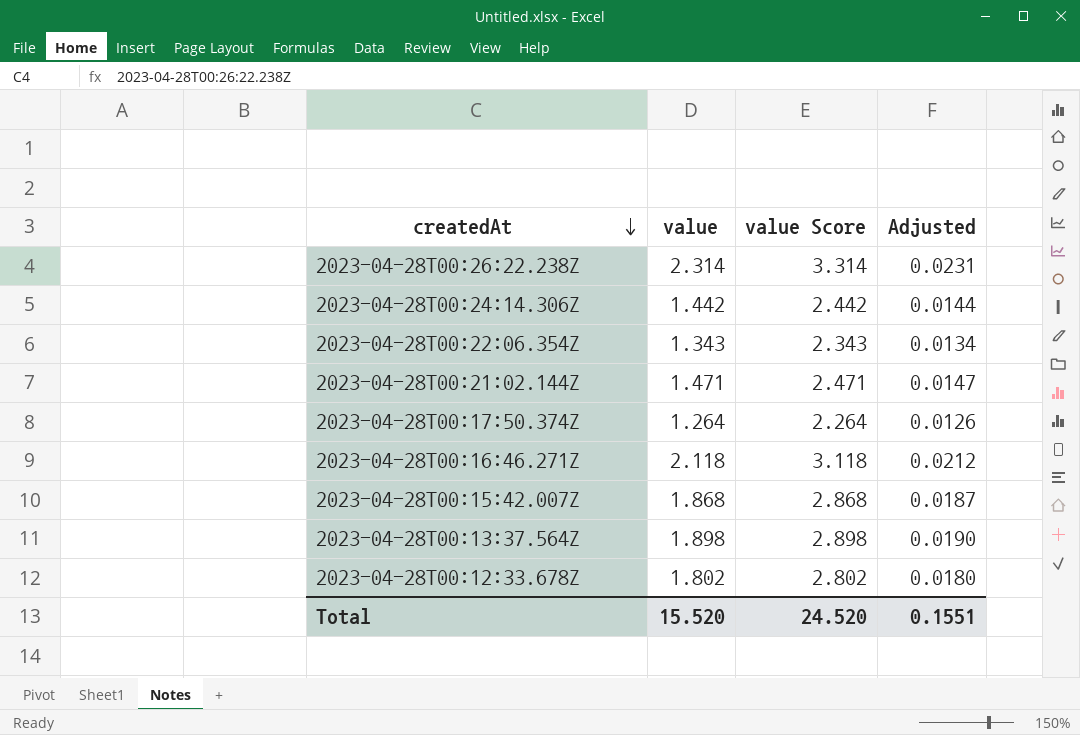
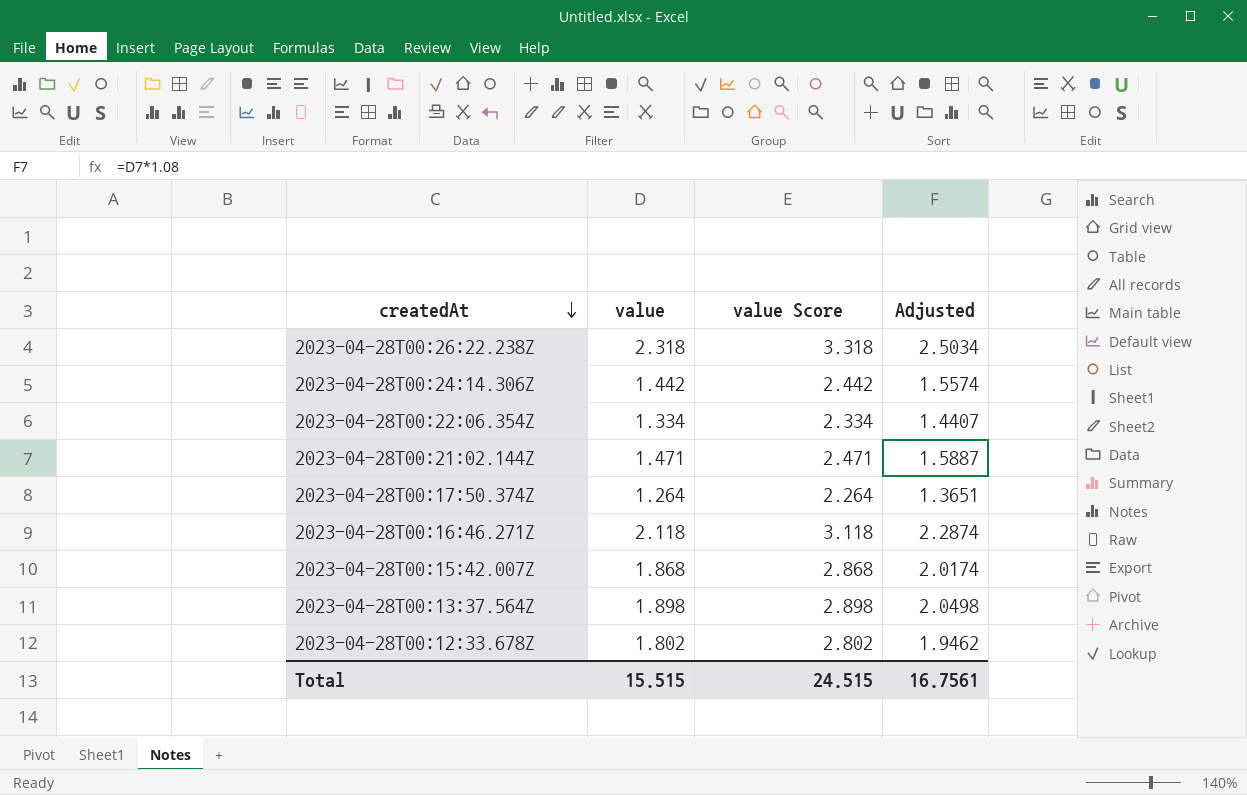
column Adjusted | formula: [value] * 0.01 -> [value] * 1.08
2023-04-28T00:26:22.238Z | value: 2.314 -> 2.318
2023-04-28T00:26:22.238Z | value Score: 3.314 -> 3.318
2023-04-28T00:22:06.354Z | value: 1.343 -> 1.334
2023-04-28T00:22:06.354Z | value Score: 2.343 -> 2.334
Total | value: 15.520 -> 15.515
Total | value Score: 24.520 -> 24.515
Total | Adjusted: 0.1551 -> 16.7561

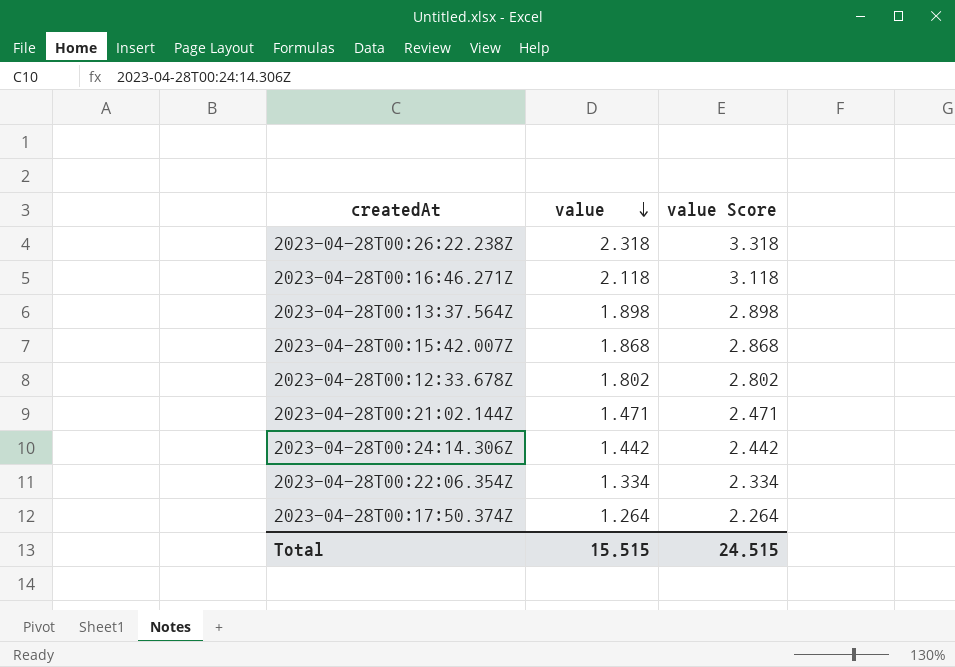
row order: createdAt descending -> value descending
column Adjusted | formula: [value] * 1.08 -> none

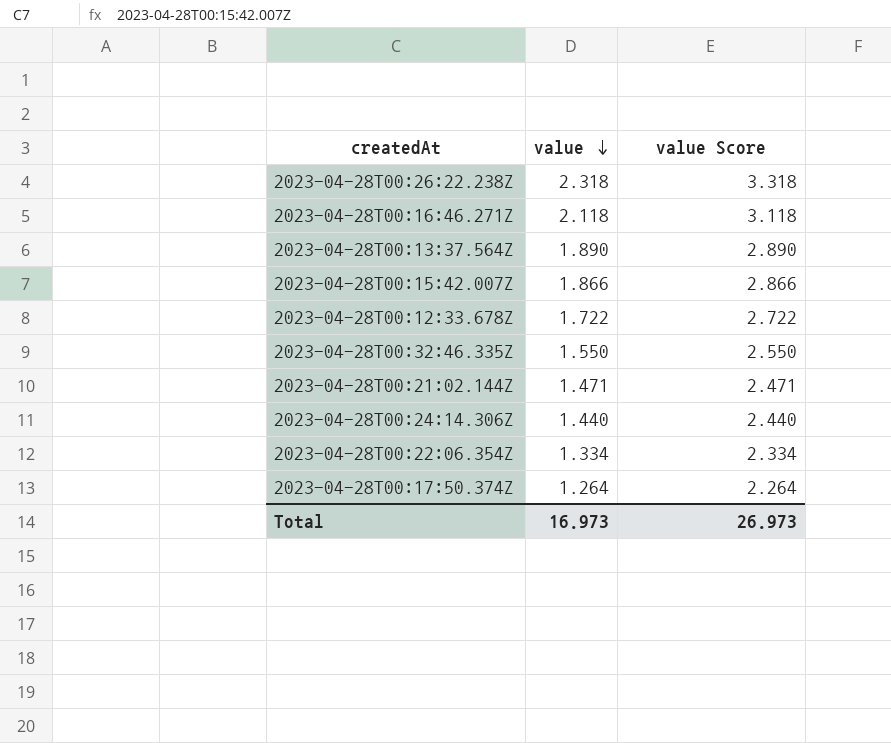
2023-04-28T00:13:37.564Z | value: 1.898 -> 1.890
2023-04-28T00:13:37.564Z | value Score: 2.898 -> 2.890
2023-04-28T00:15:42.007Z | value: 1.868 -> 1.866
2023-04-28T00:15:42.007Z | value Score: 2.868 -> 2.866
2023-04-28T00:12:33.678Z | value: 1.802 -> 1.722
2023-04-28T00:12:33.678Z | value Score: 2.802 -> 2.722
row 2023-04-28T00:32:46.335Z: none -> 1.550 | 2.550
2023-04-28T00:24:14.306Z | value: 1.442 -> 1.440
2023-04-28T00:24:14.306Z | value Score: 2.442 -> 2.440
Total | value: 15.515 -> 16.973
Total | value Score: 24.515 -> 26.973

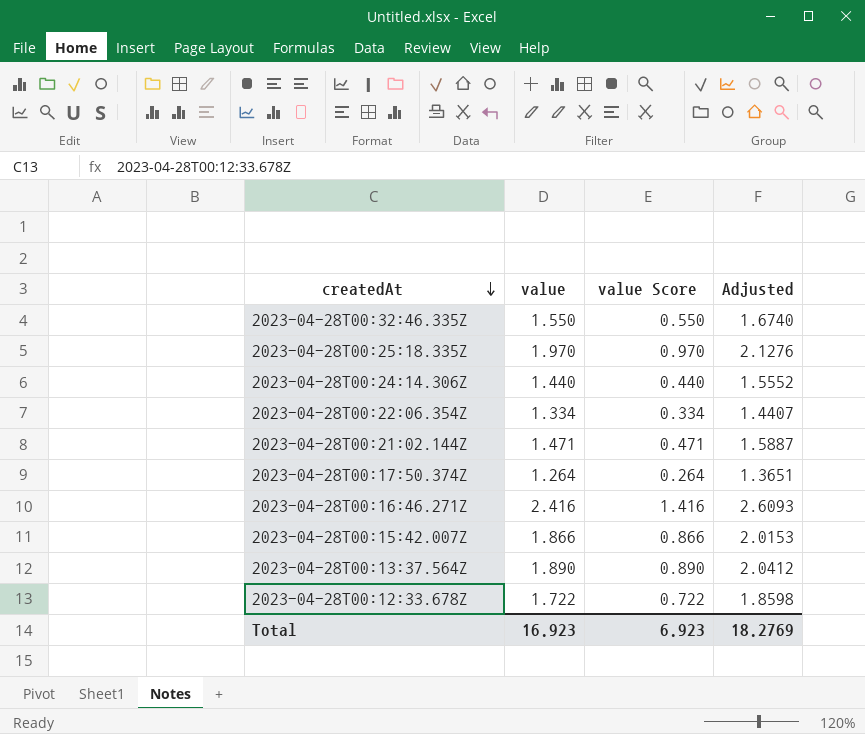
row order: value descending -> createdAt descending
column value Score | formula: [value] + 1 -> [value] - 1
column Adjusted | formula: none -> [value] * 1.08
row 2023-04-28T00:26:22.238Z: 2.318 | 3.318 -> none
row 2023-04-28T00:25:18.335Z: none -> 1.970 | 0.970 | 2.1276
2023-04-28T00:16:46.271Z | value: 2.118 -> 2.416
Total | value: 16.973 -> 16.923
Total | value Score: 26.973 -> 6.923

